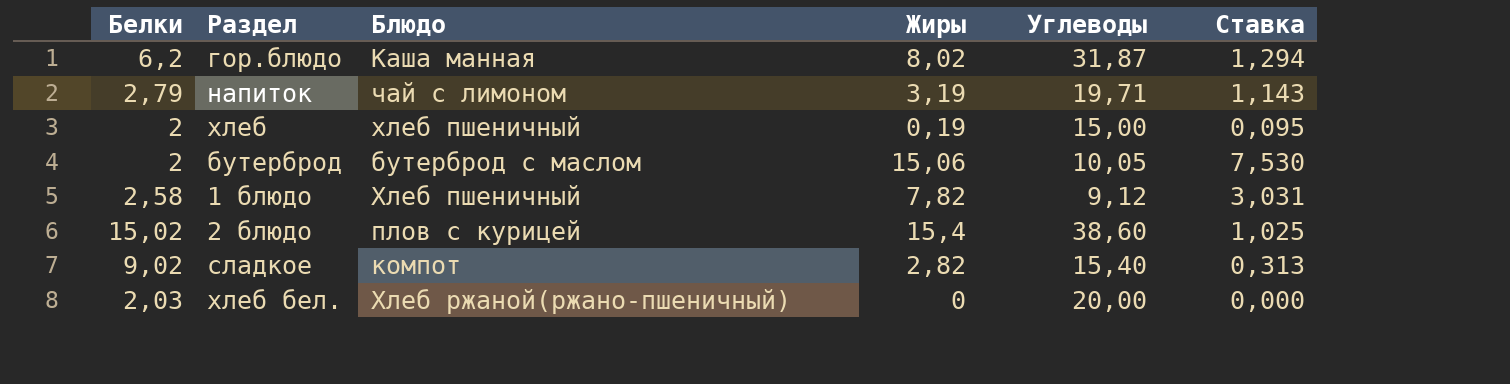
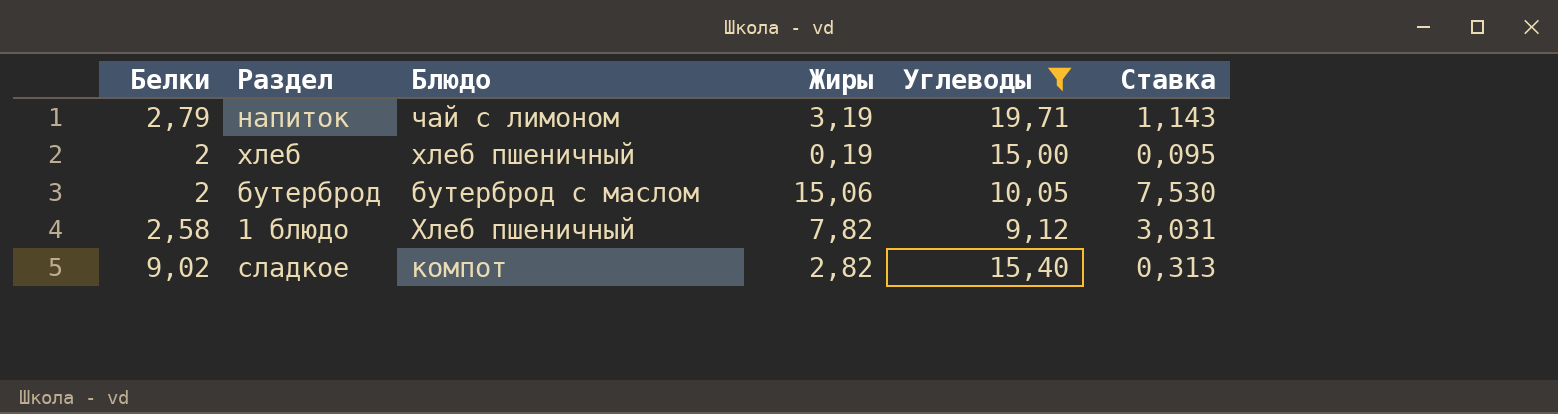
filter: none -> Углеводы <= 19,71

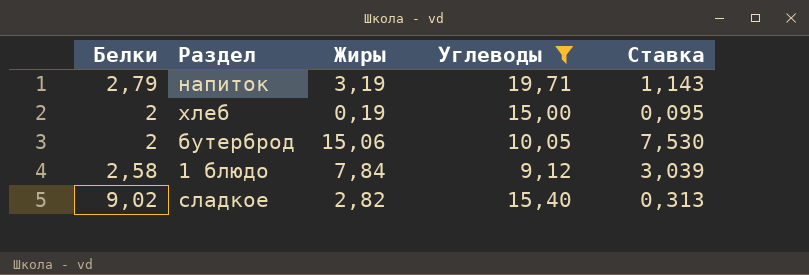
column Блюдо | position: 3 -> none
1 блюдо | Жиры: 7,82 -> 7,84
1 блюдо | Ставка: 3,031 -> 3,039

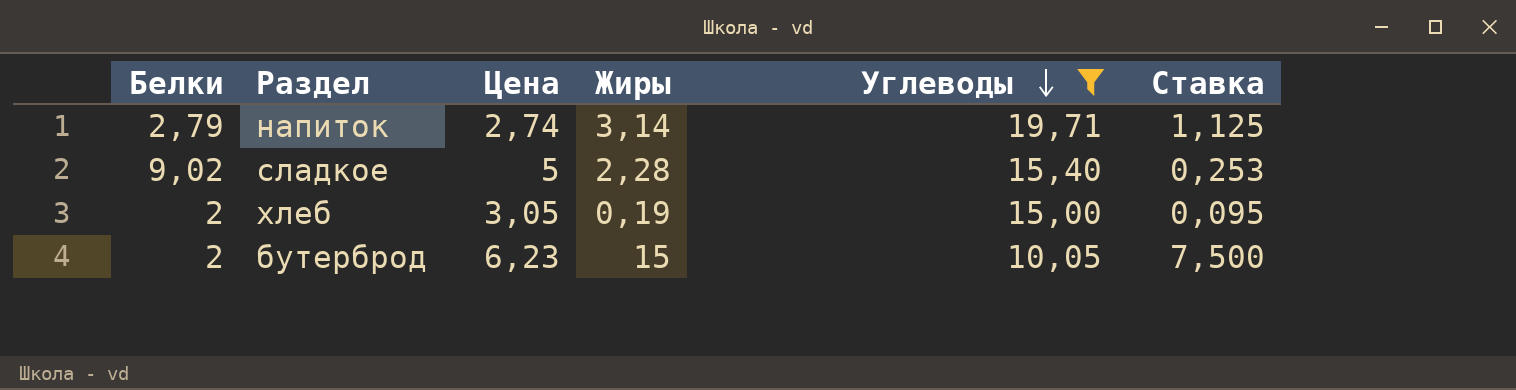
row order: none -> Углеводы descending
column Цена | position: none -> 3
row 1 блюдо: 2,58 | 7,84 | 9,12 | 3,039 -> none
напиток | Жиры: 3,19 -> 3,14
напиток | Ставка: 1,143 -> 1,125
сладкое | Жиры: 2,82 -> 2,28
сладкое | Ставка: 0,313 -> 0,253
бутерброд | Жиры: 15,06 -> 15
бутерброд | Ставка: 7,530 -> 7,500

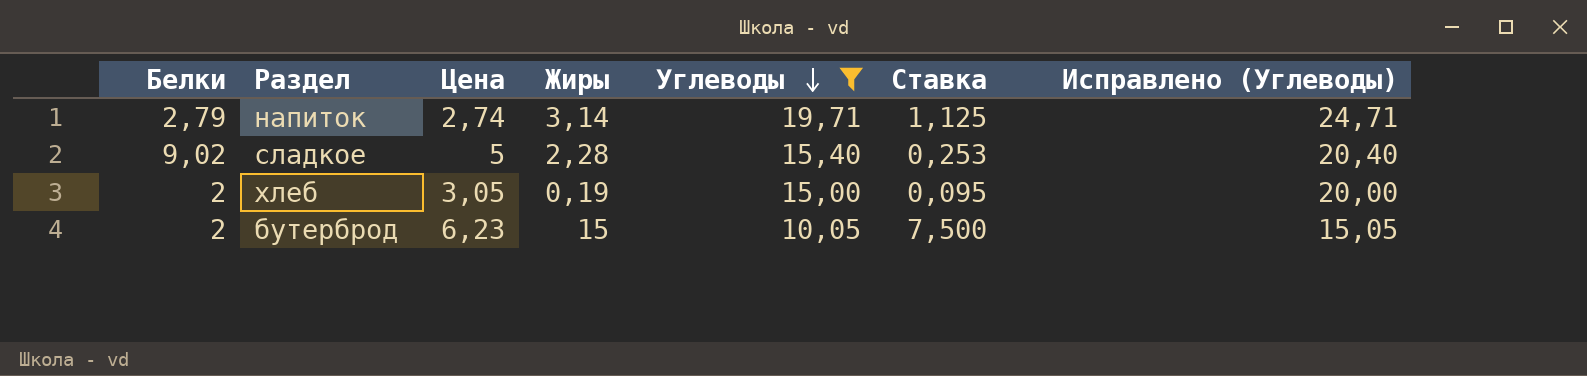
column Исправлено (Углеводы) | formula: none -> [Углеводы] + 5

